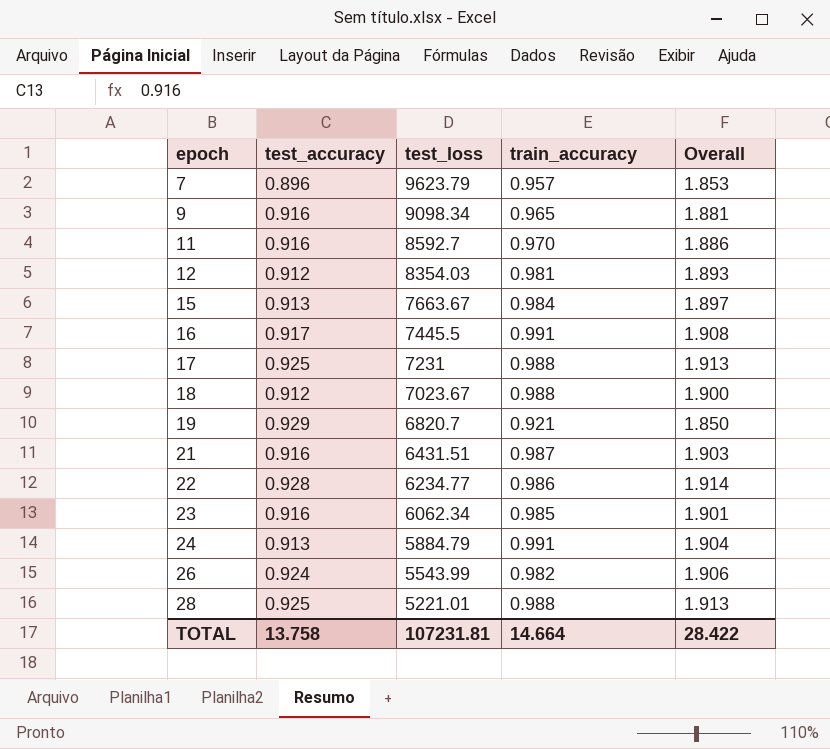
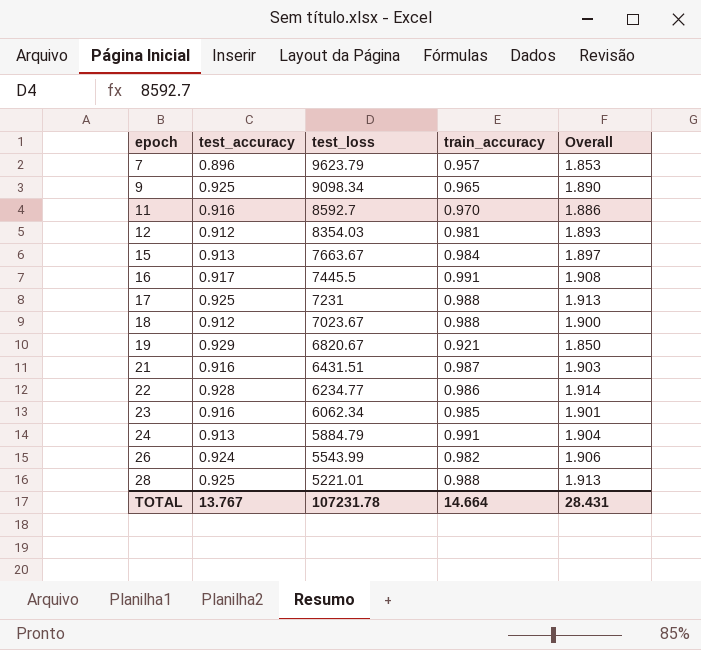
9 | test_accuracy: 0.916 -> 0.925
9 | Overall: 1.881 -> 1.890
19 | test_loss: 6820.7 -> 6820.67
TOTAL | test_accuracy: 13.758 -> 13.767
TOTAL | test_loss: 107231.81 -> 107231.78
TOTAL | Overall: 28.422 -> 28.431

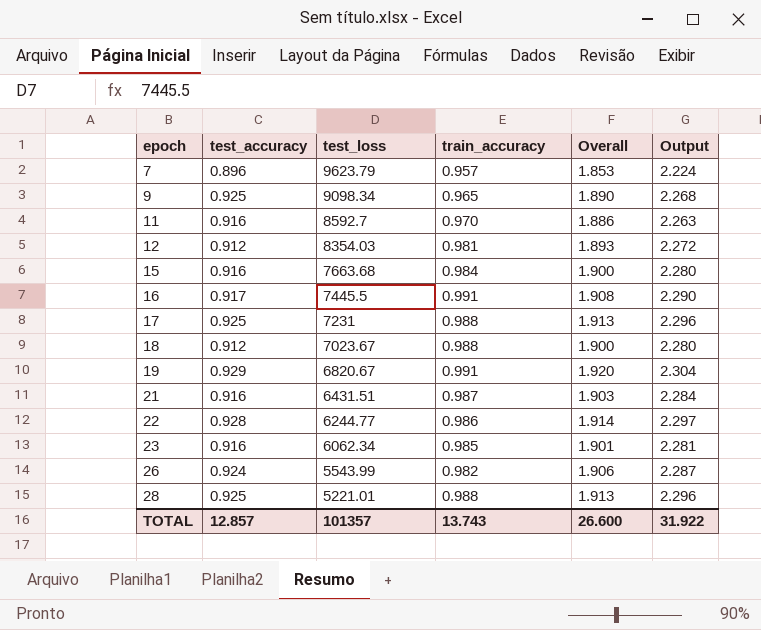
column Output | formula: none -> [Overall] * 1.2
row 24: 0.913 | 5884.79 | 0.991 | 1.904 -> none
15 | test_accuracy: 0.913 -> 0.916
15 | test_loss: 7663.67 -> 7663.68
15 | Overall: 1.897 -> 1.900
19 | train_accuracy: 0.921 -> 0.991
19 | Overall: 1.850 -> 1.920
22 | test_loss: 6234.77 -> 6244.77
TOTAL | test_accuracy: 13.767 -> 12.857
TOTAL | test_loss: 107231.78 -> 101357
TOTAL | train_accuracy: 14.664 -> 13.743
TOTAL | Overall: 28.431 -> 26.600

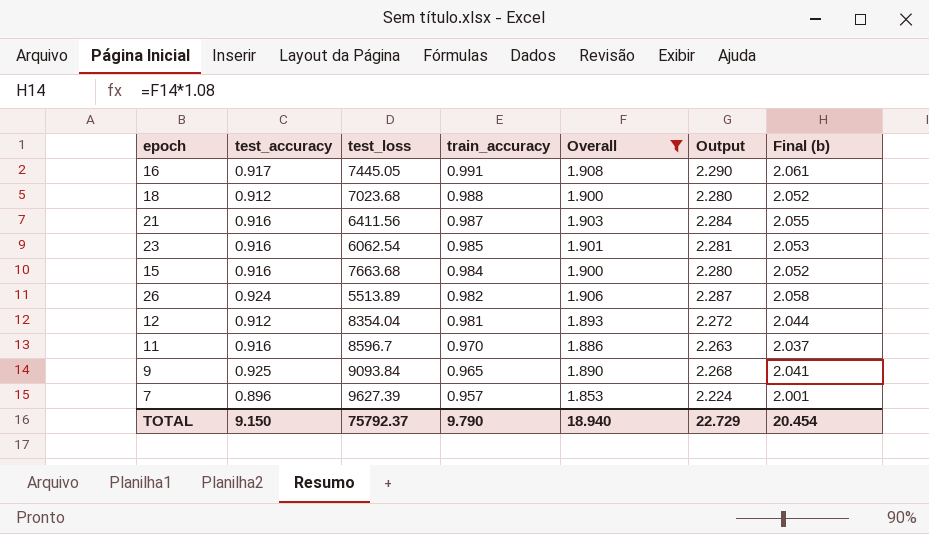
filter: none -> Overall <= 1.908
row order: epoch ascending -> train_accuracy descending
column Final (b) | formula: none -> [Overall] * 1.08
16 | test_loss: 7445.5 -> 7445.05
18 | test_loss: 7023.67 -> 7023.68
21 | test_loss: 6431.51 -> 6411.56
23 | test_loss: 6062.34 -> 6062.54
26 | test_loss: 5543.99 -> 5513.89
12 | test_loss: 8354.03 -> 8354.04
11 | test_loss: 8592.7 -> 8596.7
9 | test_loss: 9098.34 -> 9093.84
7 | test_loss: 9623.79 -> 9627.39
TOTAL | test_accuracy: 12.857 -> 9.150
TOTAL | test_loss: 101357 -> 75792.37
TOTAL | train_accuracy: 13.743 -> 9.790
TOTAL | Overall: 26.600 -> 18.940
TOTAL | Output: 31.922 -> 22.729

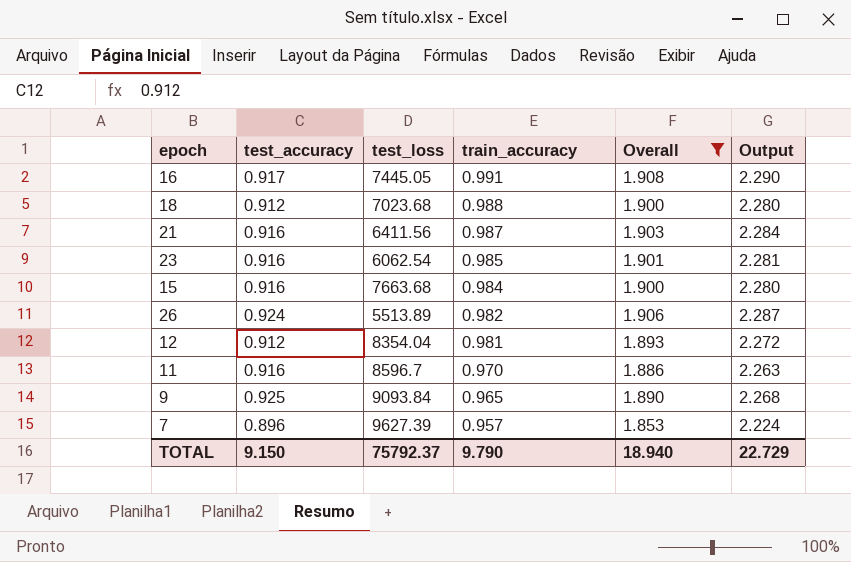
column Final (b) | formula: [Overall] * 1.08 -> none

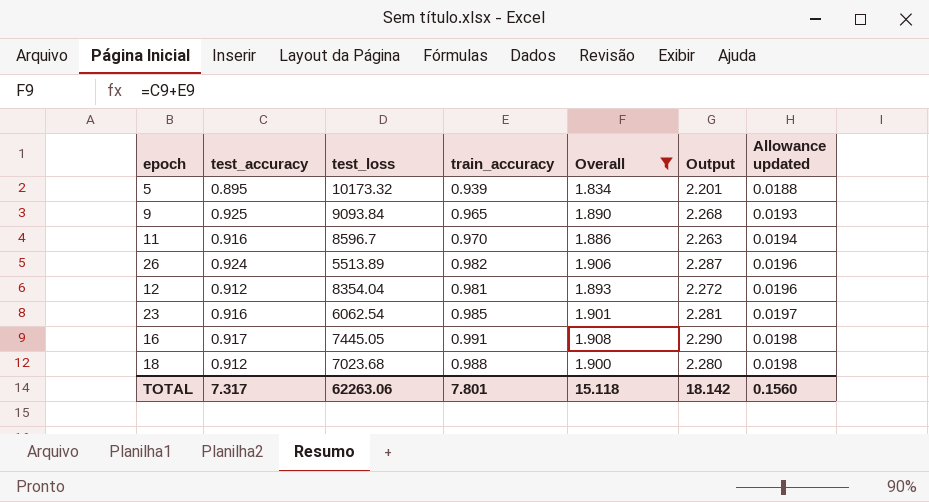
row order: train_accuracy descending -> Allowance updated ascending
column Allowance updated | formula: none -> [train_accuracy] * 0.02
row 21: 0.916 | 6411.56 | 0.987 | 1.903 | 2.284 -> none
row 15: 0.916 | 7663.68 | 0.984 | 1.900 | 2.280 -> none
row 7: 0.896 | 9627.39 | 0.957 | 1.853 | 2.224 -> none
row 5: none -> 0.895 | 10173.32 | 0.939 | 1.834 | 2.201 | 0.0188
TOTAL | test_accuracy: 9.150 -> 7.317
TOTAL | test_loss: 75792.37 -> 62263.06
TOTAL | train_accuracy: 9.790 -> 7.801
TOTAL | Overall: 18.940 -> 15.118
TOTAL | Output: 22.729 -> 18.142

